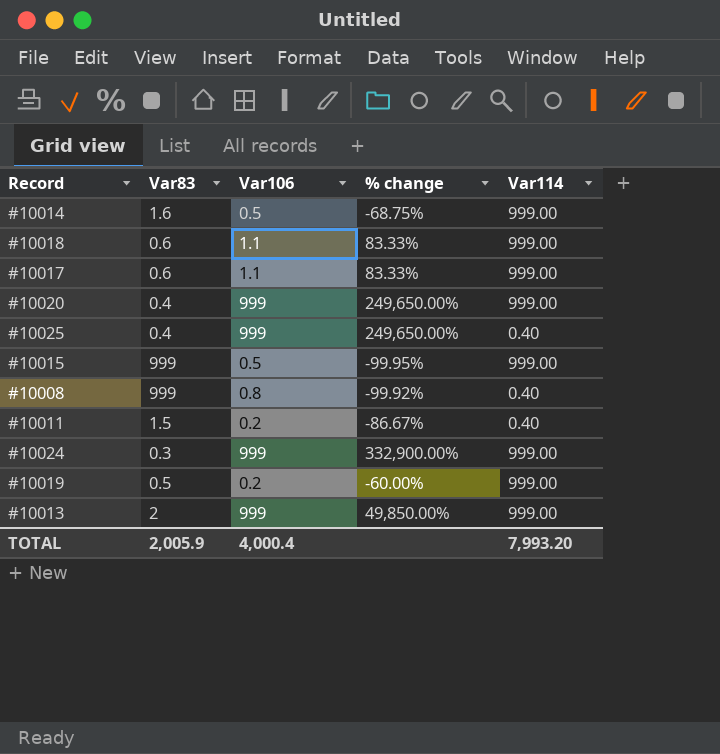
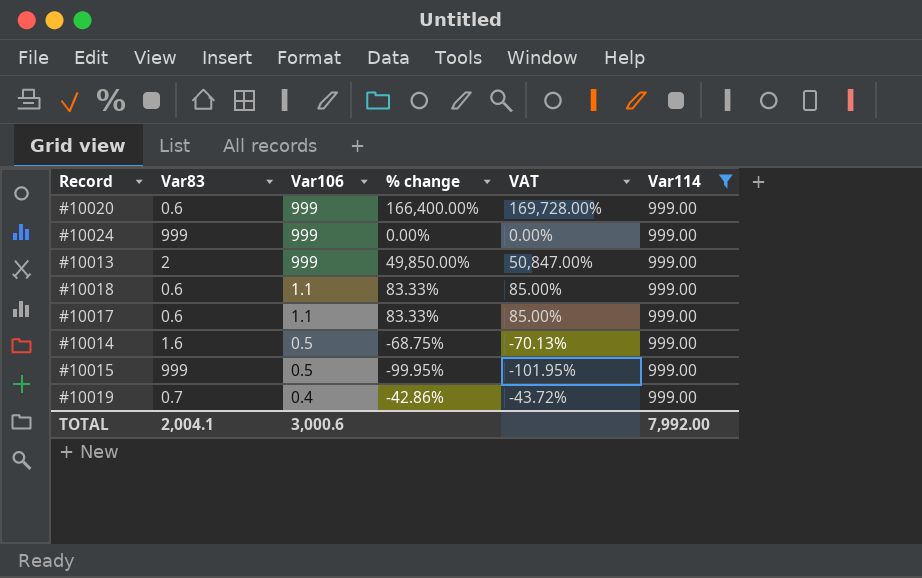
filter: none -> Var114 = 999.00
row order: none -> Var106 descending
column VAT | formula: none -> [% change] * 1.02
#10020 | Var83: 0.4 -> 0.6
#10020 | % change: 249,650.00% -> 166,400.00%
#10024 | Var83: 0.3 -> 999
#10024 | % change: 332,900.00% -> 0.00%
#10019 | Var83: 0.5 -> 0.7
#10019 | Var106: 0.2 -> 0.4
#10019 | % change: -60.00% -> -42.86%
TOTAL | Var83: 2,005.9 -> 2,004.1
TOTAL | Var106: 4,000.4 -> 3,000.6
TOTAL | Var114: 7,993.20 -> 7,992.00

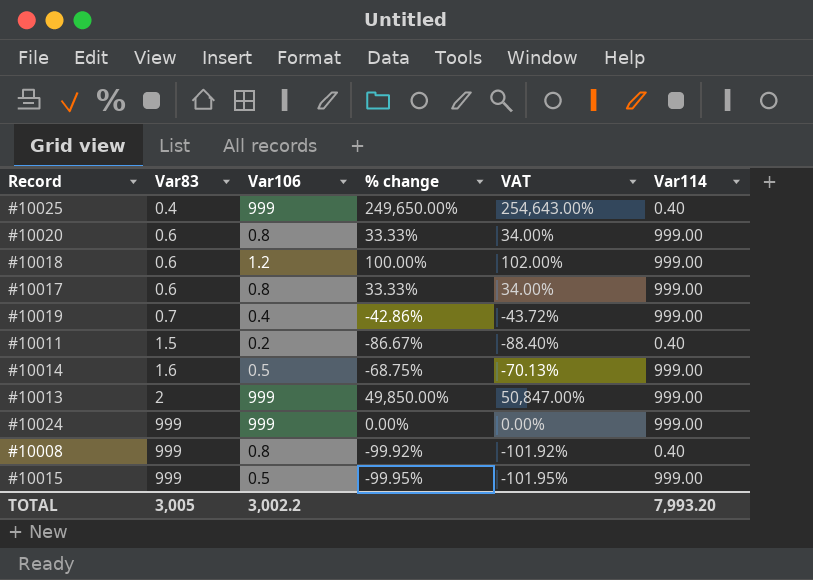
filter: Var114 = 999.00 -> none
row order: Var106 descending -> Var83 ascending
#10020 | Var106: 999 -> 0.8
#10020 | % change: 166,400.00% -> 33.33%
#10020 | VAT: 169,728.00% -> 34.00%
#10018 | Var106: 1.1 -> 1.2
#10018 | % change: 83.33% -> 100.00%
#10018 | VAT: 85.00% -> 102.00%
#10017 | Var106: 1.1 -> 0.8
#10017 | % change: 83.33% -> 33.33%
#10017 | VAT: 85.00% -> 34.00%
TOTAL | Var83: 2,004.1 -> 3,005
TOTAL | Var106: 3,000.6 -> 3,002.2
TOTAL | Var114: 7,992.00 -> 7,993.20

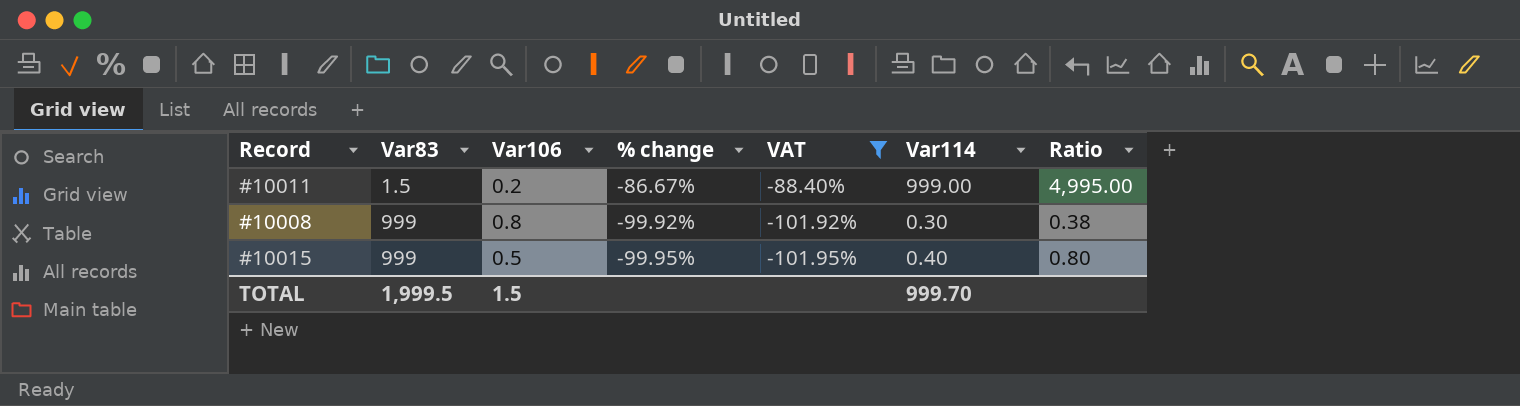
filter: none -> VAT <= -88.40%
column Ratio | formula: none -> [Var114] / [Var106]
#10011 | Var114: 0.40 -> 999.00
#10008 | Var114: 0.40 -> 0.30
#10015 | Var114: 999.00 -> 0.40
TOTAL | Var83: 3,005 -> 1,999.5
TOTAL | Var106: 3,002.2 -> 1.5
TOTAL | Var114: 7,993.20 -> 999.70

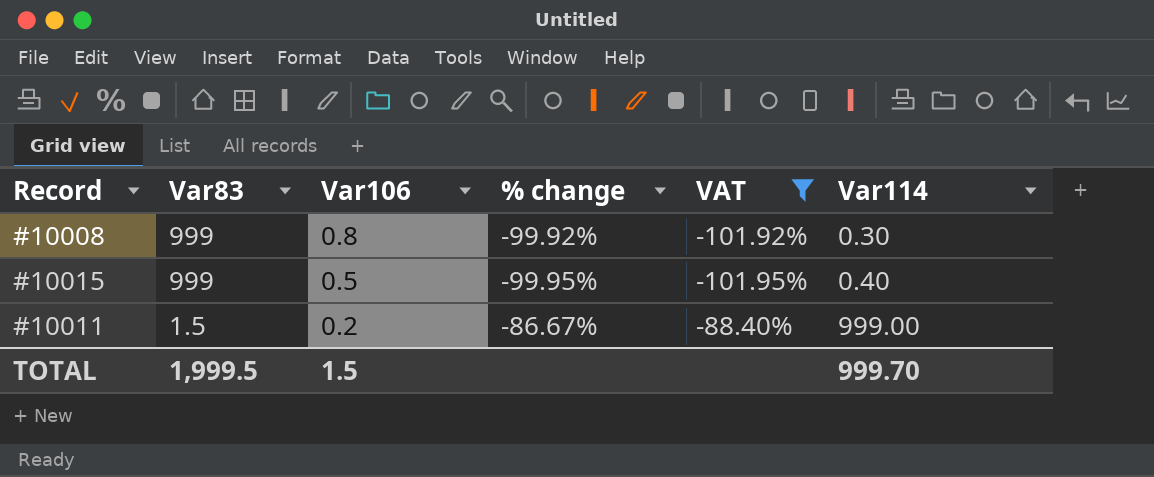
row order: Var83 ascending -> Var83 descending
column Ratio | formula: [Var114] / [Var106] -> none

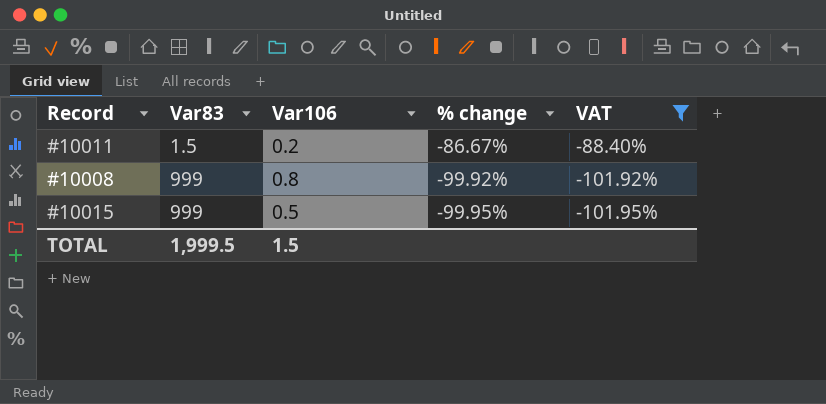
row order: Var83 descending -> Var83 ascending
column Var114 | position: 6 -> none

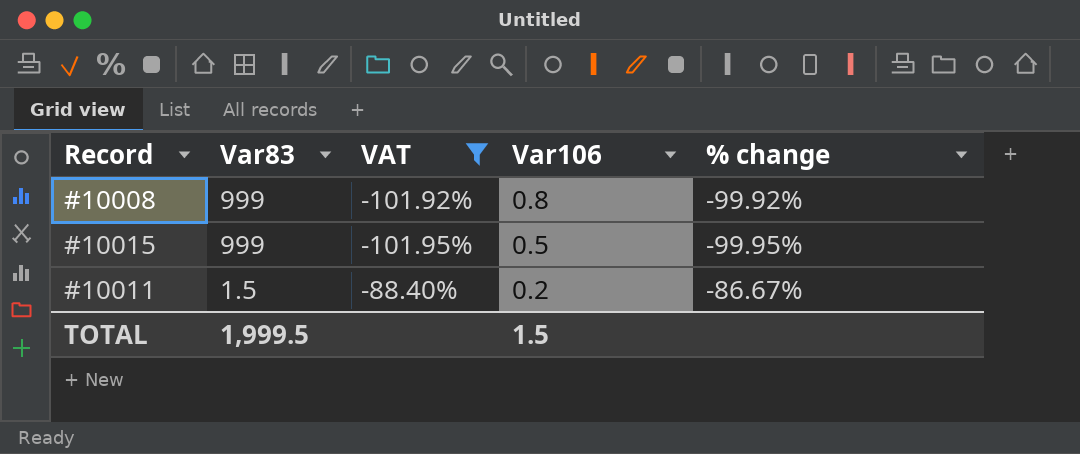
row order: Var83 ascending -> Var83 descending
column VAT | position: 5 -> 3

